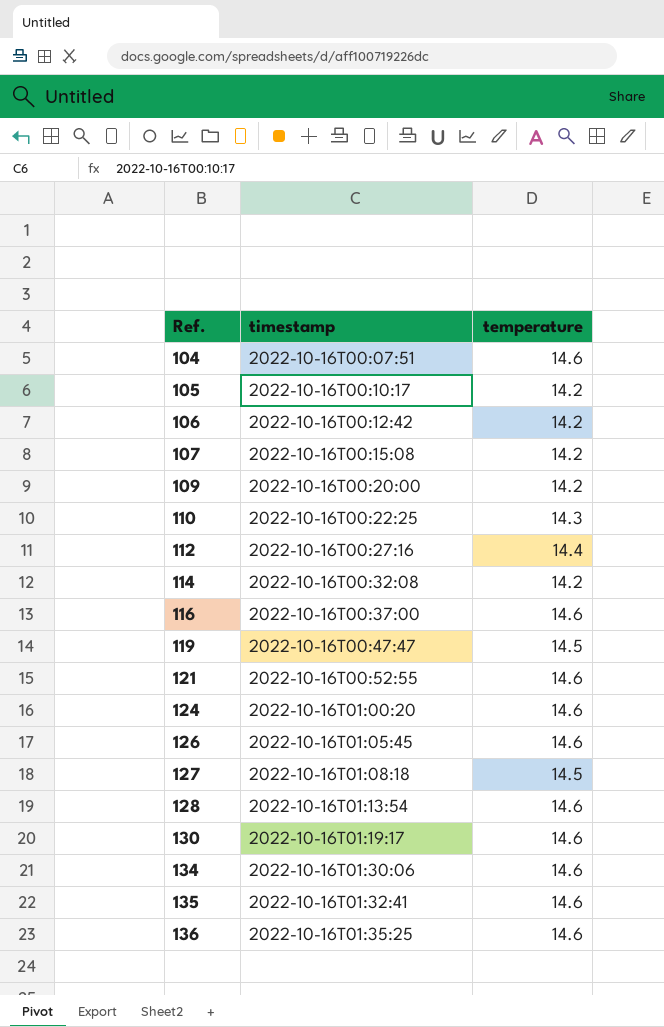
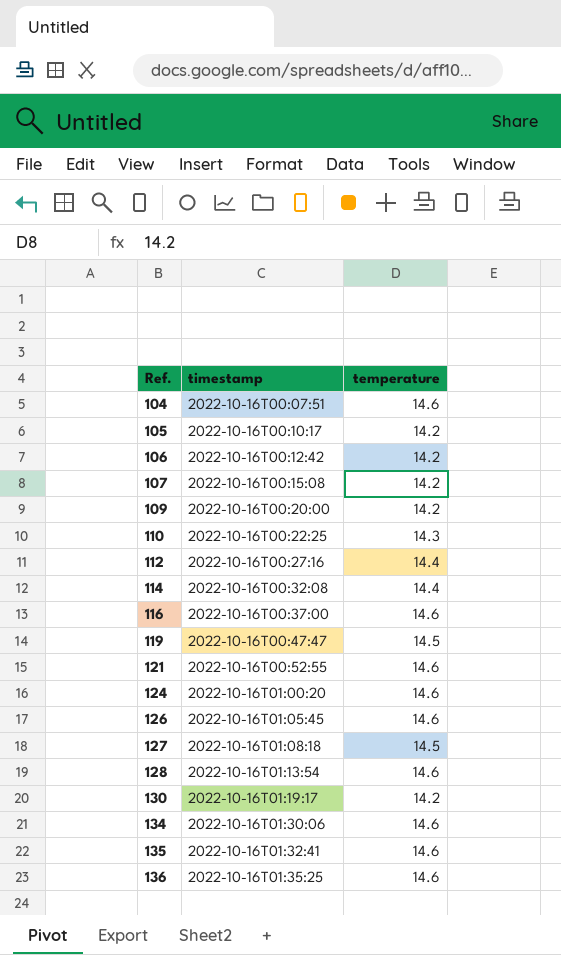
114 | temperature: 14.2 -> 14.4
130 | temperature: 14.6 -> 14.2

